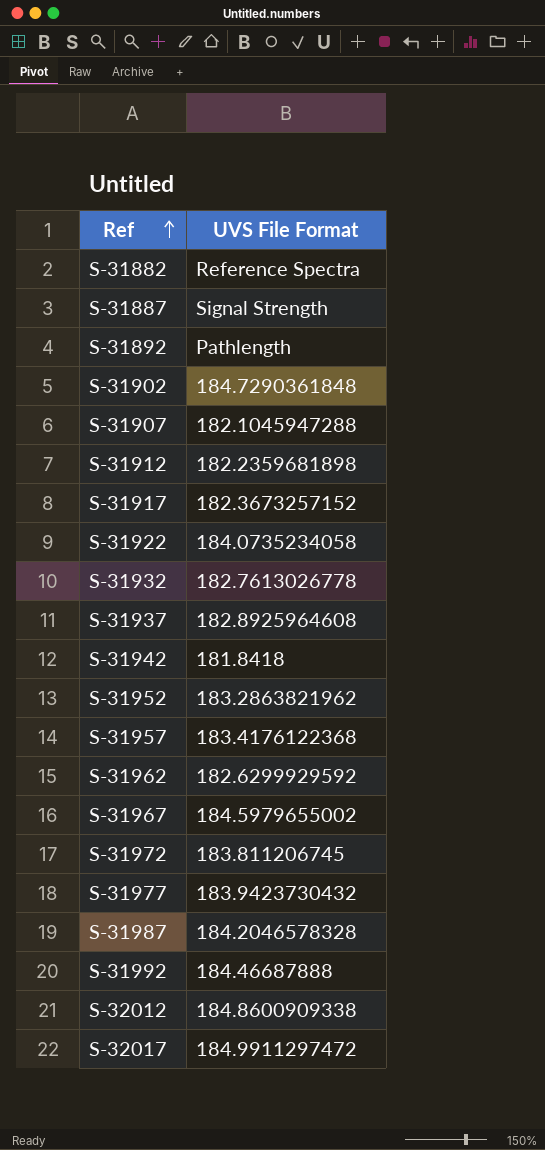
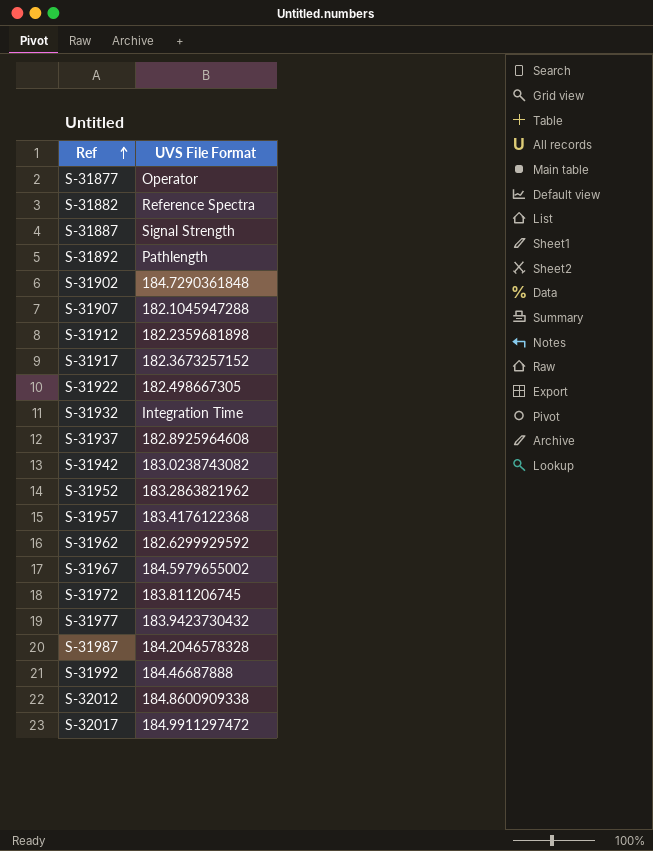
row S-31877: none -> Operator
S-31922 | UVS File Format: 184.0735234058 -> 182.498667305
S-31932 | UVS File Format: 182.7613026778 -> Integration Time
S-31942 | UVS File Format: 181.8418 -> 183.0238743082

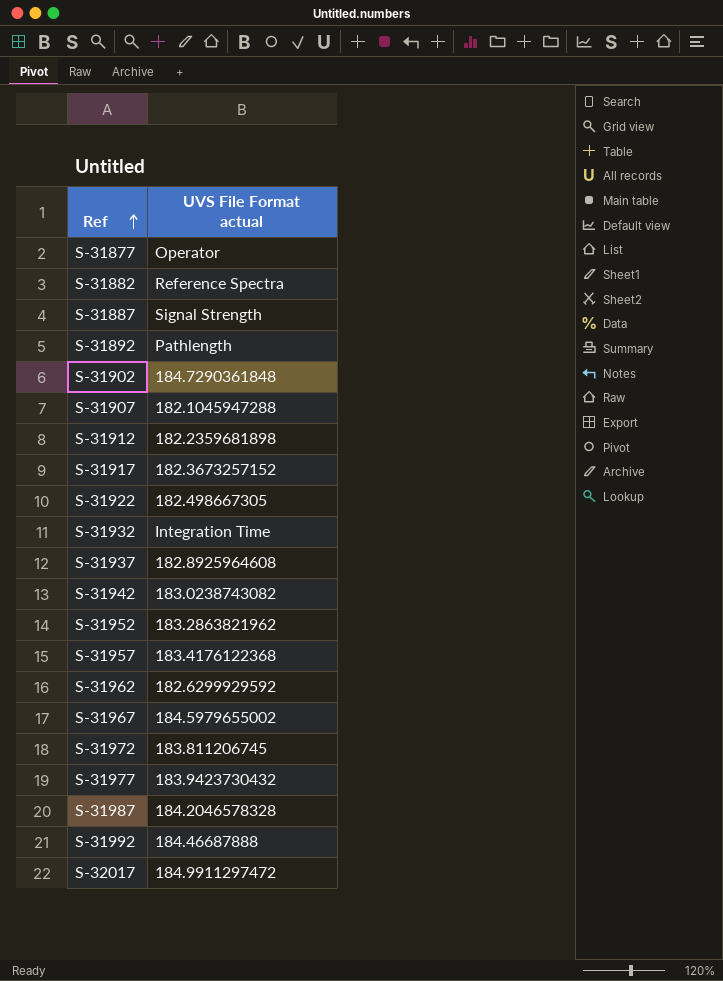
column name: UVS File Format -> UVS File Format actual
row S-32012: 184.8600909338 -> none

